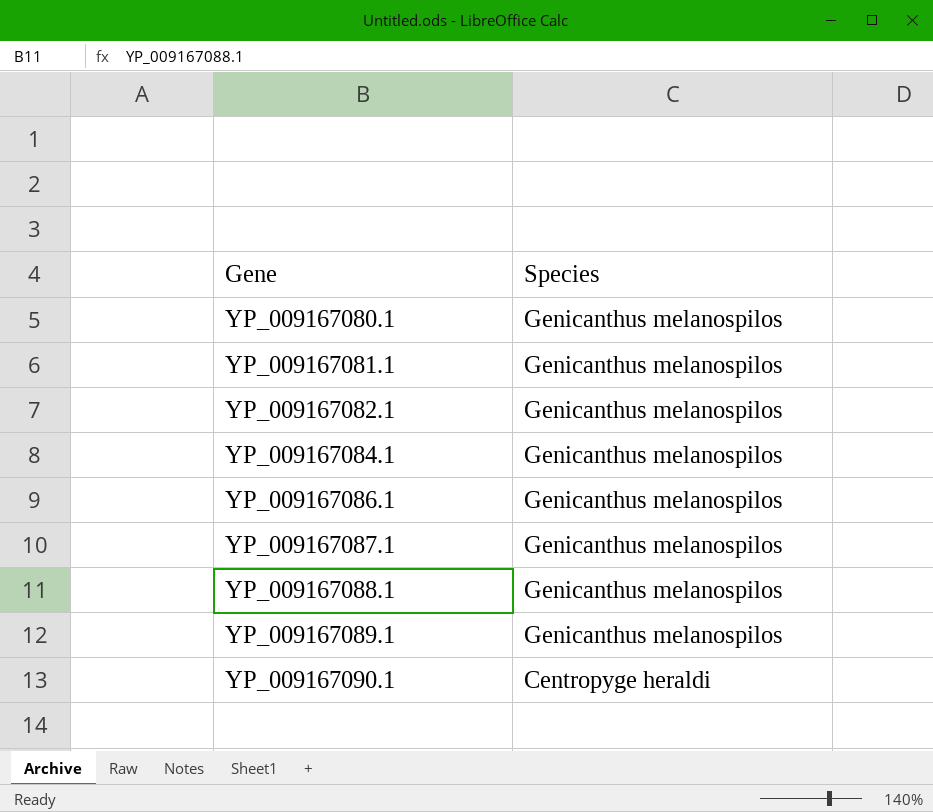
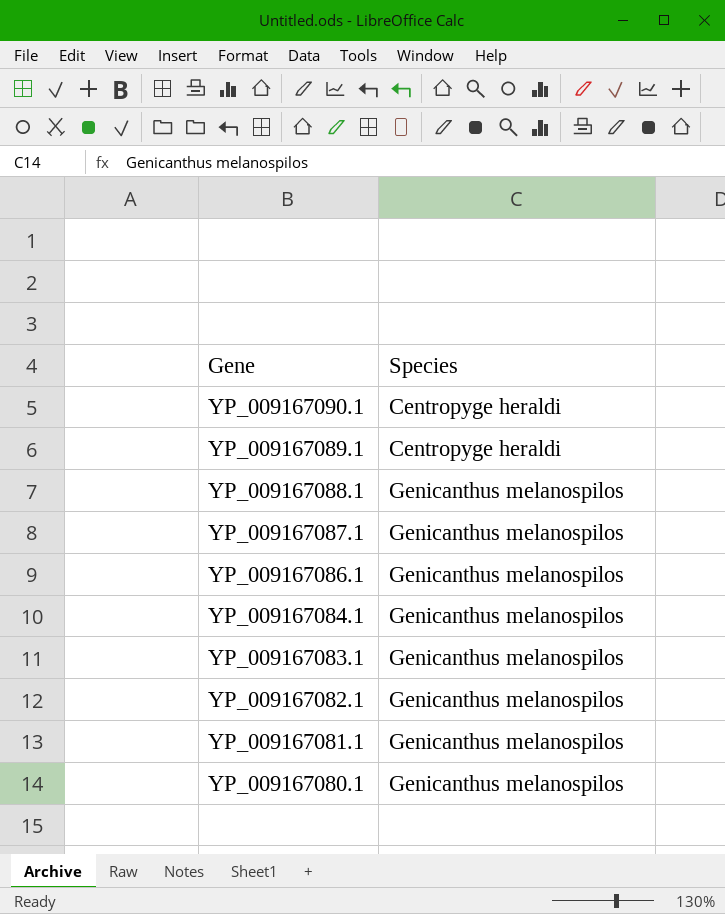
row order: Gene ascending -> Gene descending
YP_009167089.1 | Species: Genicanthus melanospilos -> Centropyge heraldi
row YP_009167083.1: none -> Genicanthus melanospilos

